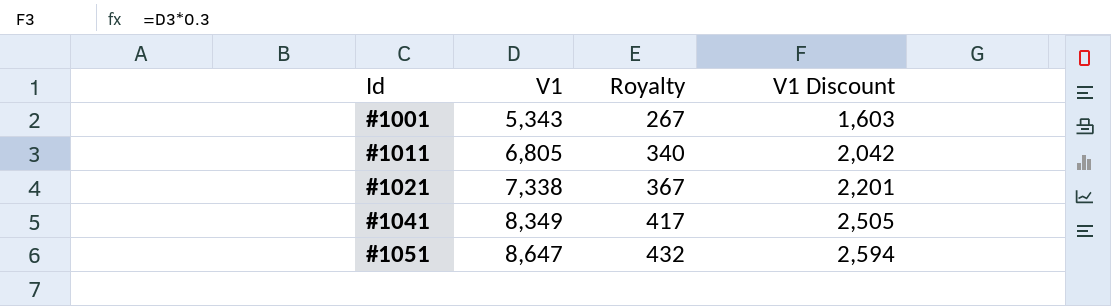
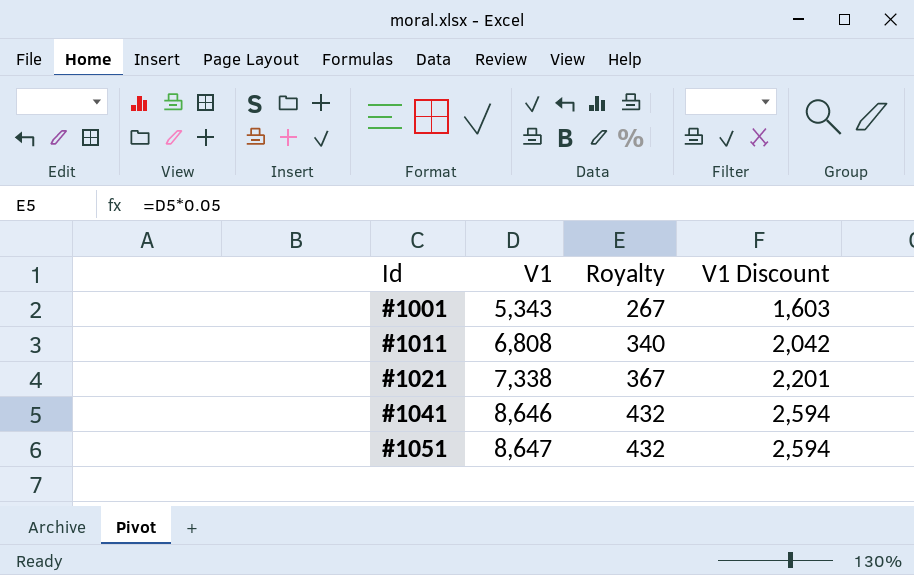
#1011 | V1: 6,805 -> 6,808
#1041 | V1: 8,349 -> 8,646
#1041 | Royalty: 417 -> 432
#1041 | V1 Discount: 2,505 -> 2,594

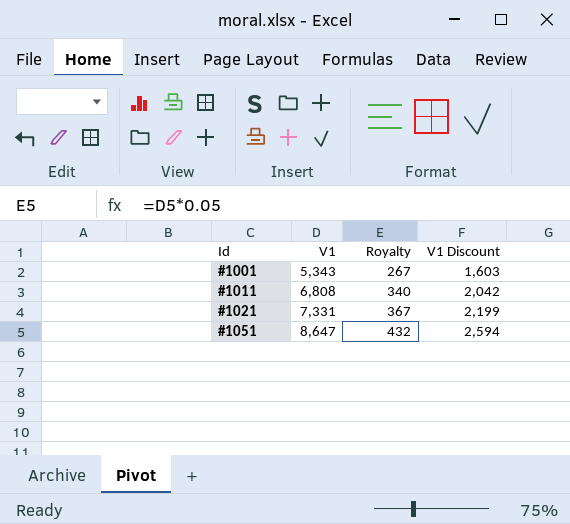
row #1041: 8,646 | 432 | 2,594 -> none
#1021 | V1: 7,338 -> 7,331
#1021 | V1 Discount: 2,201 -> 2,199

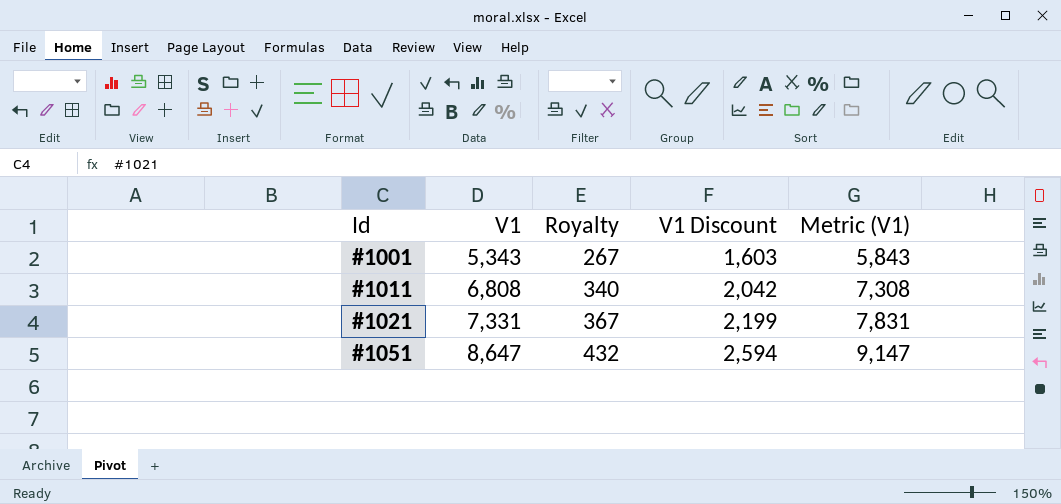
column Metric (V1) | formula: none -> [V1] + 500

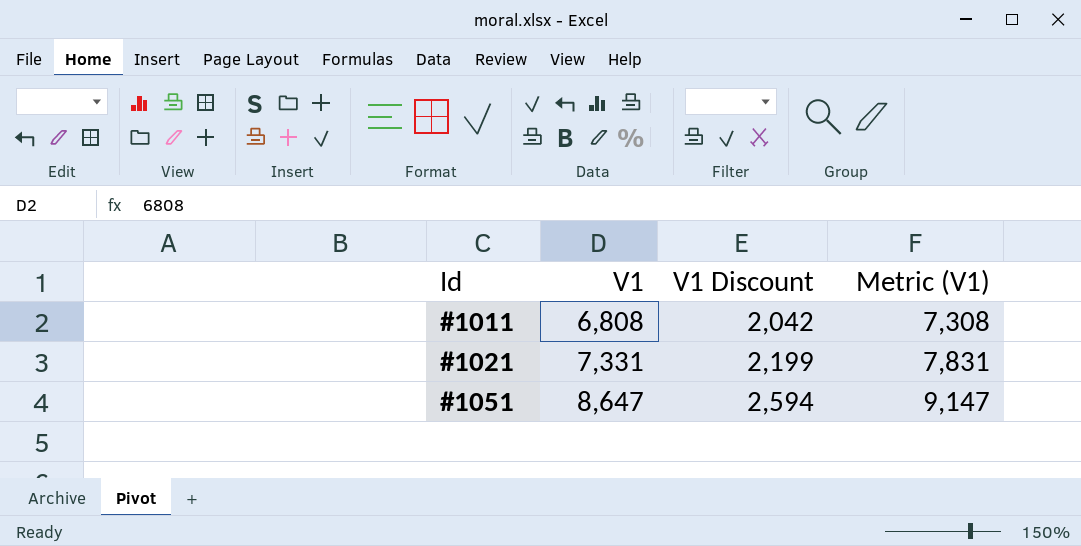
column Royalty | formula: [V1] * 0.05 -> none
row #1001: 5,343 | 267 | 1,603 | 5,843 -> none

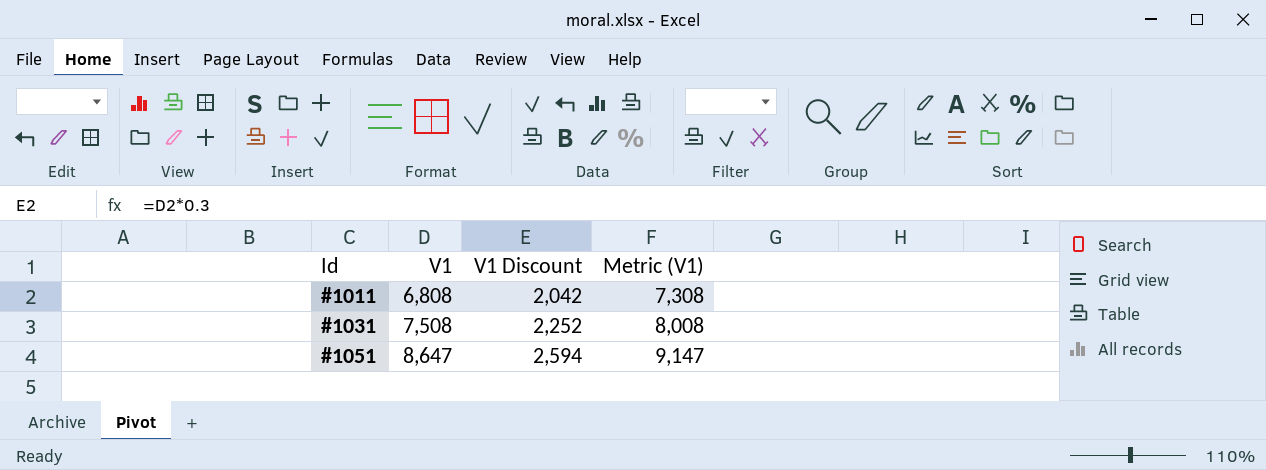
row #1021: 7,331 | 2,199 | 7,831 -> none
row #1031: none -> 7,508 | 2,252 | 8,008

